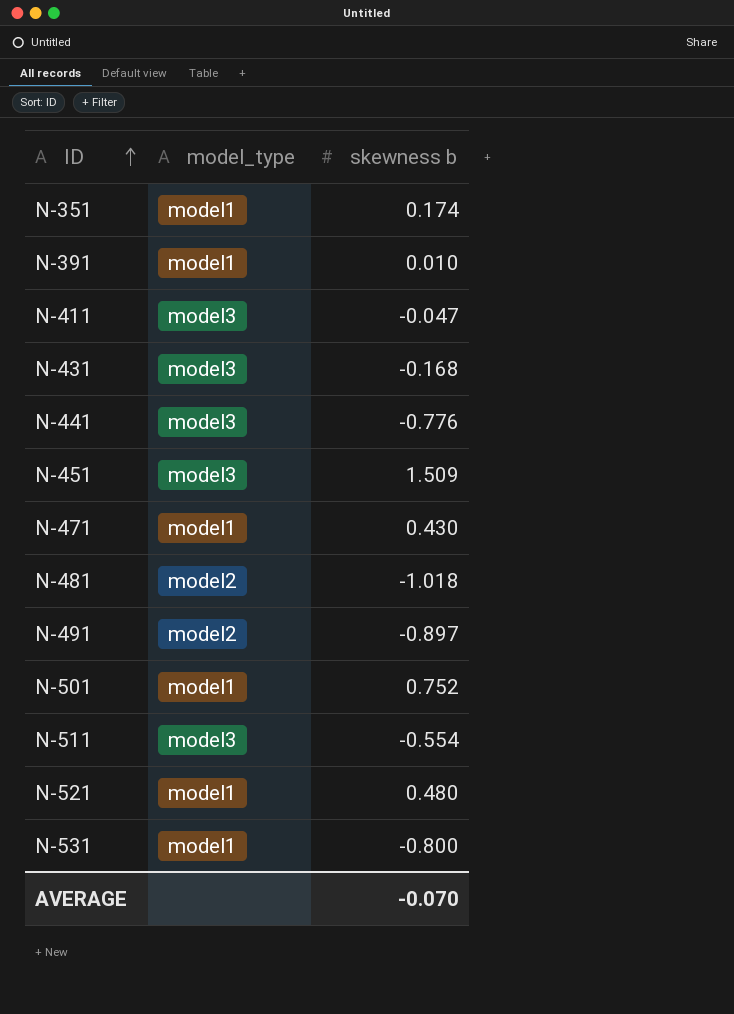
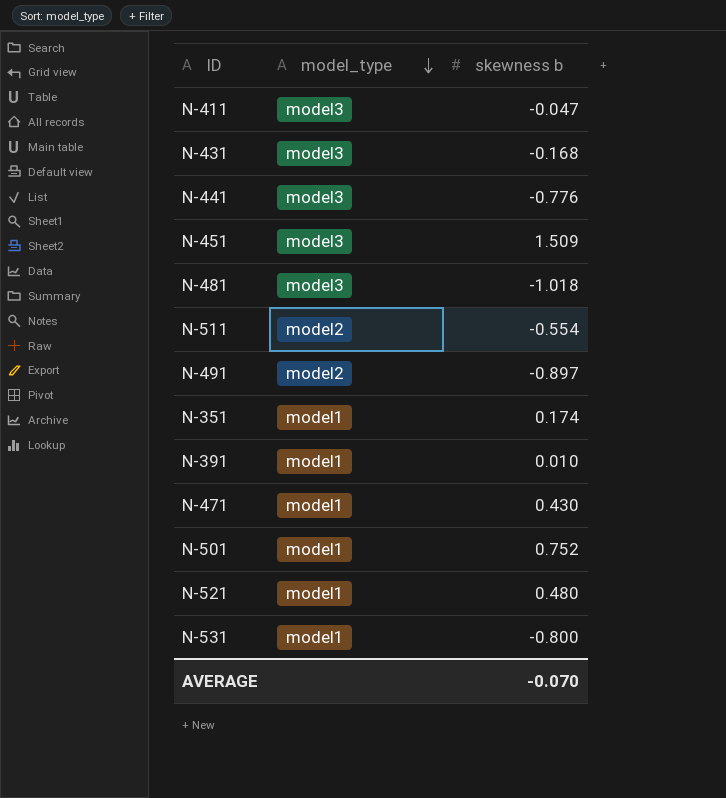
row order: ID ascending -> model_type descending
N-481 | model_type: model2 -> model3
N-511 | model_type: model3 -> model2

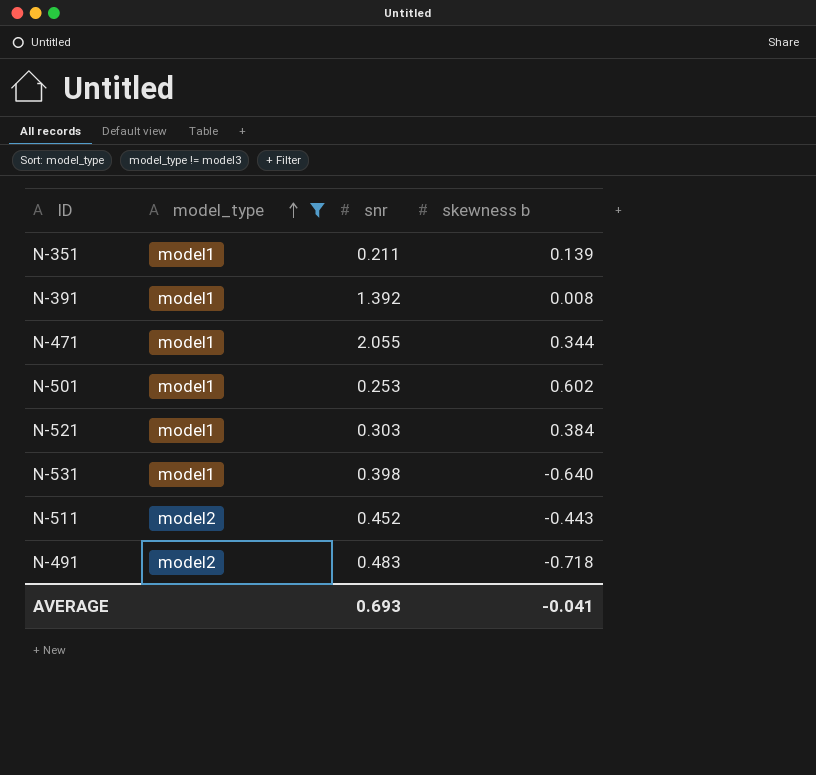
filter: none -> model_type != model3
row order: model_type descending -> model_type ascending
column snr | position: none -> 3
N-351 | skewness b: 0.174 -> 0.139
N-391 | skewness b: 0.010 -> 0.008
N-471 | skewness b: 0.430 -> 0.344
N-501 | skewness b: 0.752 -> 0.602
N-521 | skewness b: 0.480 -> 0.384
N-531 | skewness b: -0.800 -> -0.640
N-511 | skewness b: -0.554 -> -0.443
N-491 | skewness b: -0.897 -> -0.718
AVERAGE | skewness b: -0.070 -> -0.041

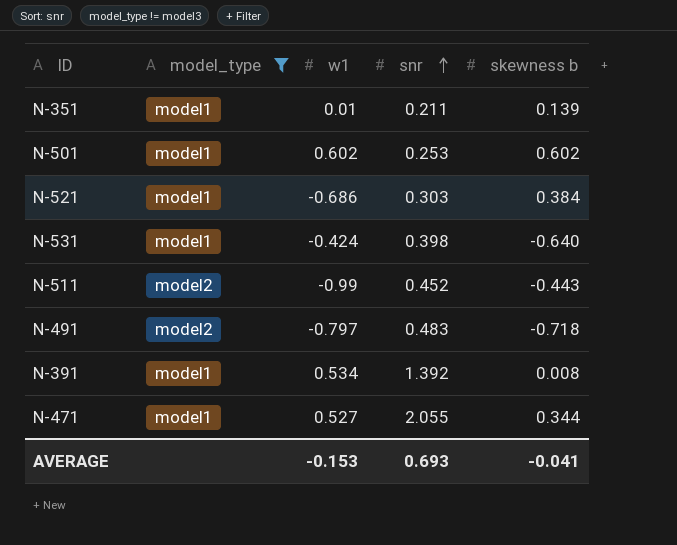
row order: model_type ascending -> snr ascending
column w1 | position: none -> 3

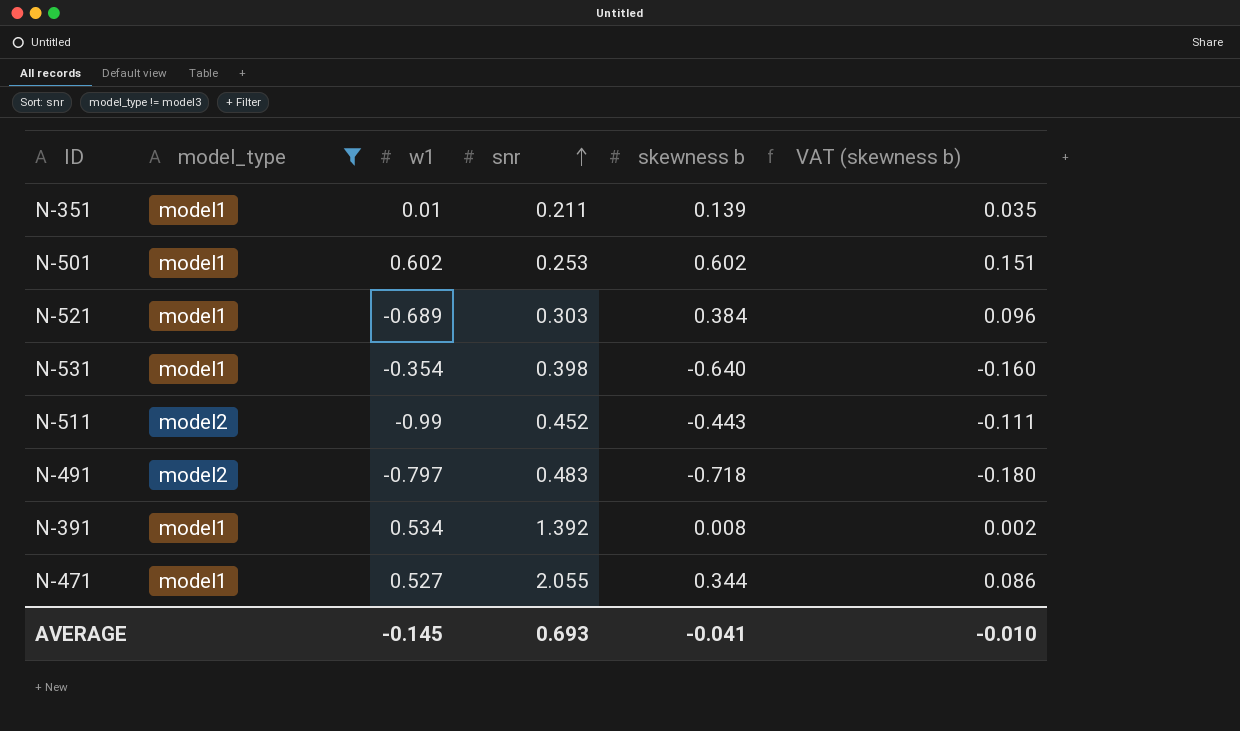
column VAT (skewness b) | formula: none -> [skewness b] * 0.25
N-521 | w1: -0.686 -> -0.689
N-531 | w1: -0.424 -> -0.354
AVERAGE | w1: -0.153 -> -0.145

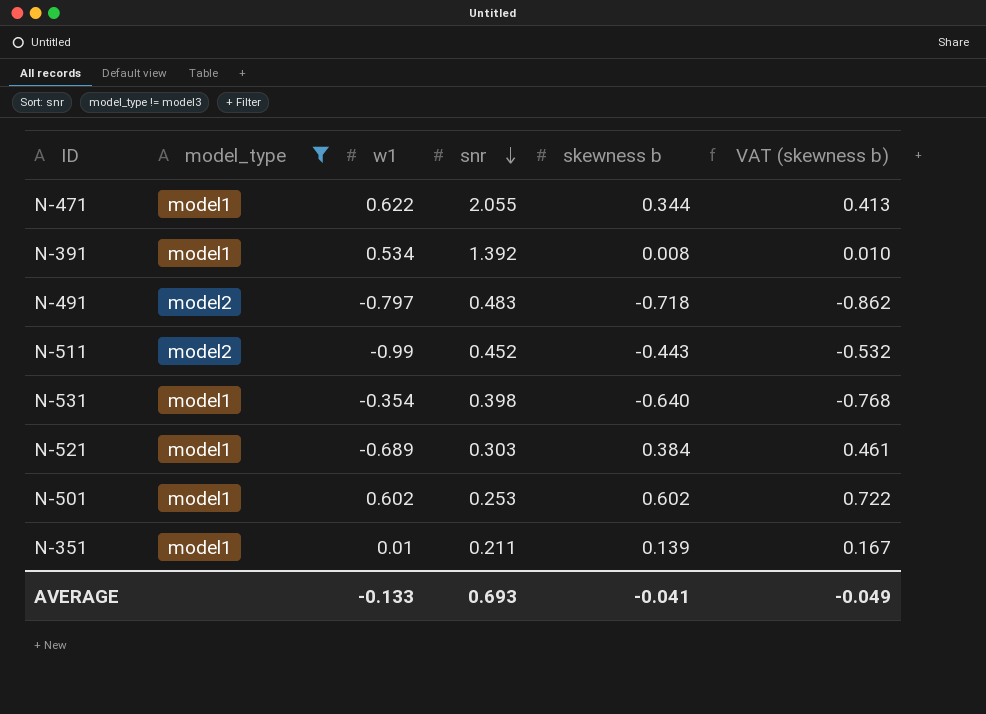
row order: snr ascending -> snr descending
column VAT (skewness b) | formula: [skewness b] * 0.25 -> [skewness b] * 1.2
N-471 | w1: 0.527 -> 0.622
AVERAGE | w1: -0.145 -> -0.133
AVERAGE | VAT (skewness b): -0.010 -> -0.049

